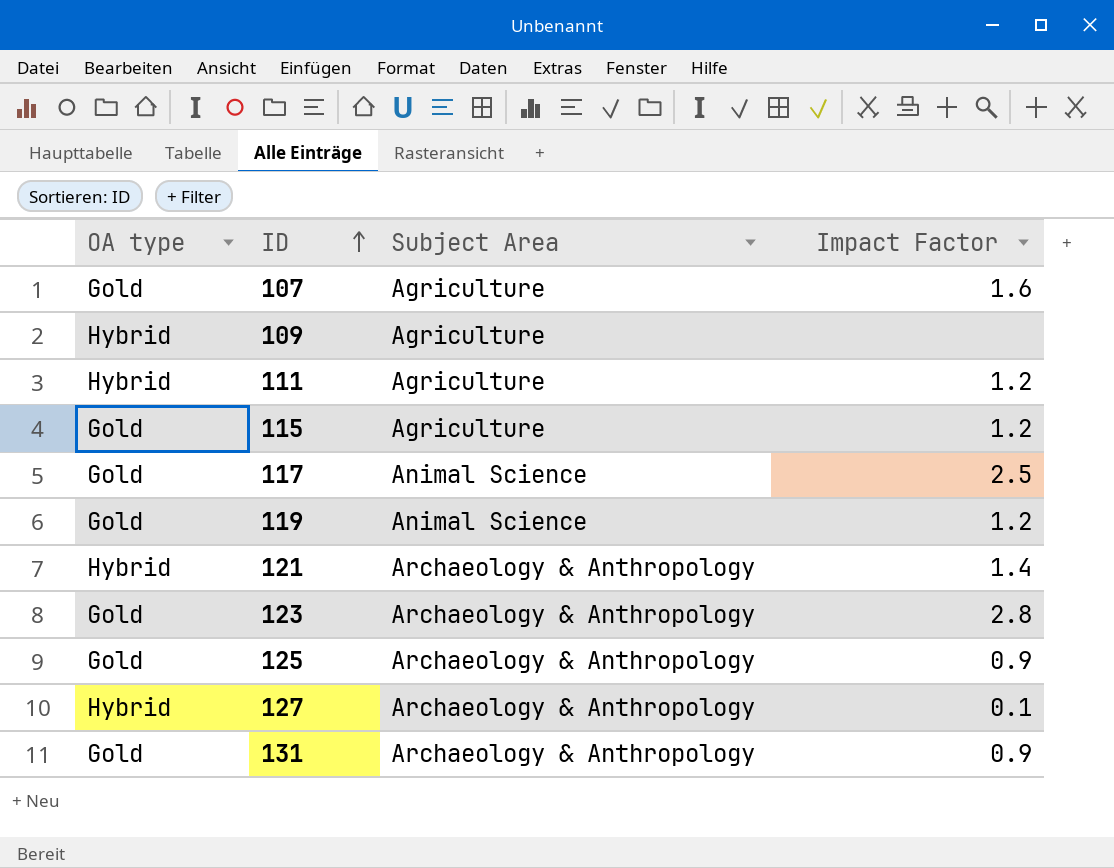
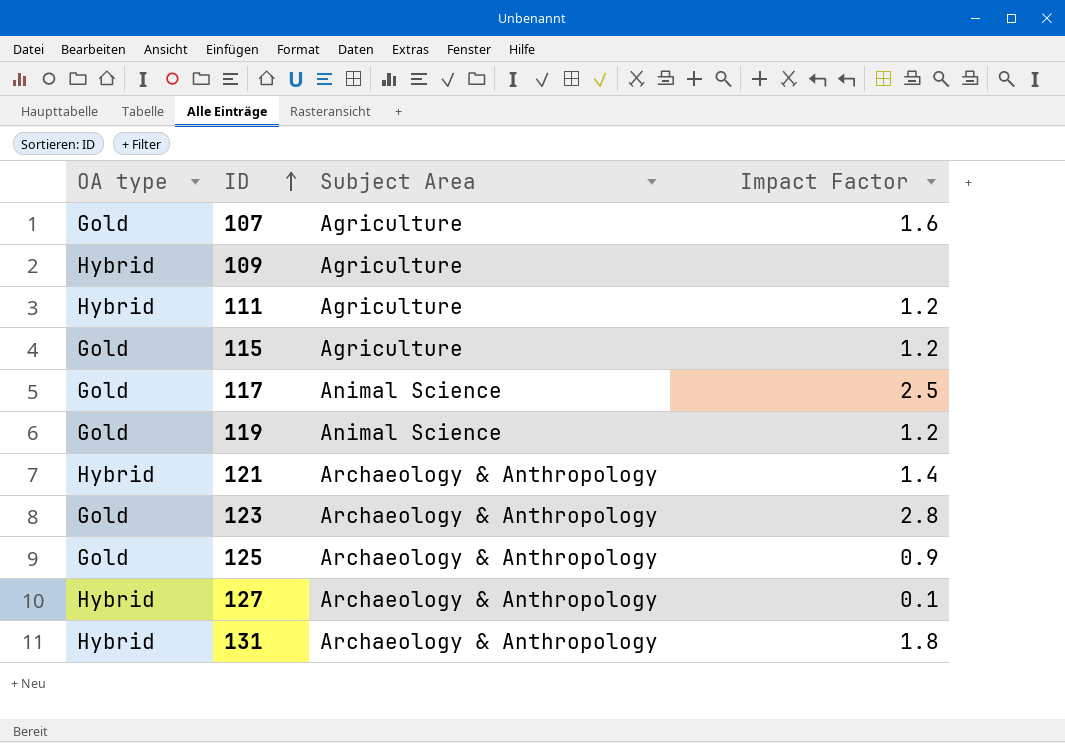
131 | OA type: Gold -> Hybrid
131 | Impact Factor: 0.9 -> 1.8

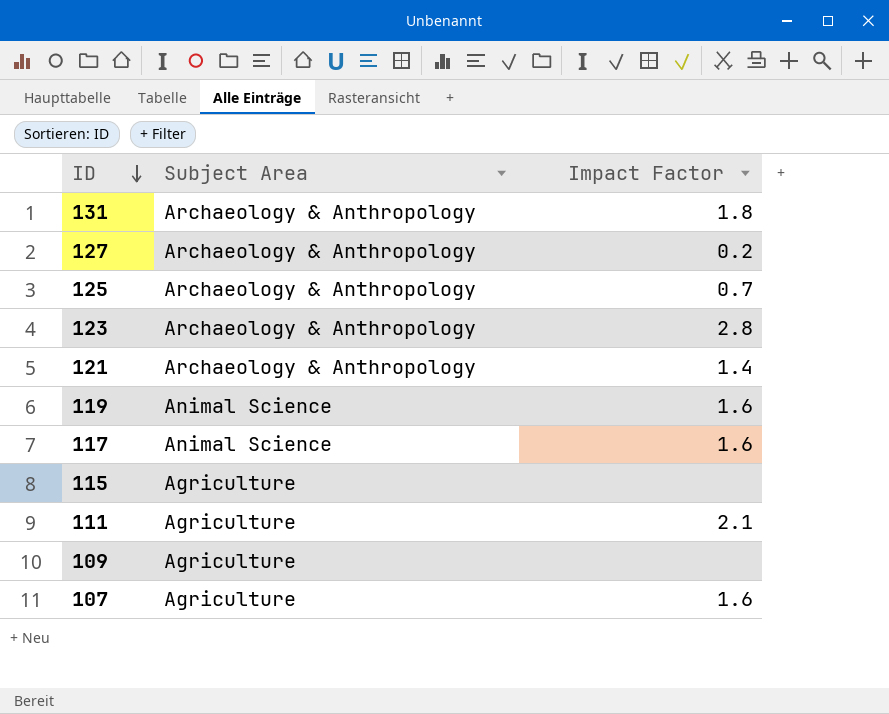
row order: ID ascending -> ID descending
column OA type | position: 1 -> none
127 | Impact Factor: 0.1 -> 0.2
125 | Impact Factor: 0.9 -> 0.7
119 | Impact Factor: 1.2 -> 1.6
117 | Impact Factor: 2.5 -> 1.6
115 | Impact Factor: 1.2 -> none
111 | Impact Factor: 1.2 -> 2.1

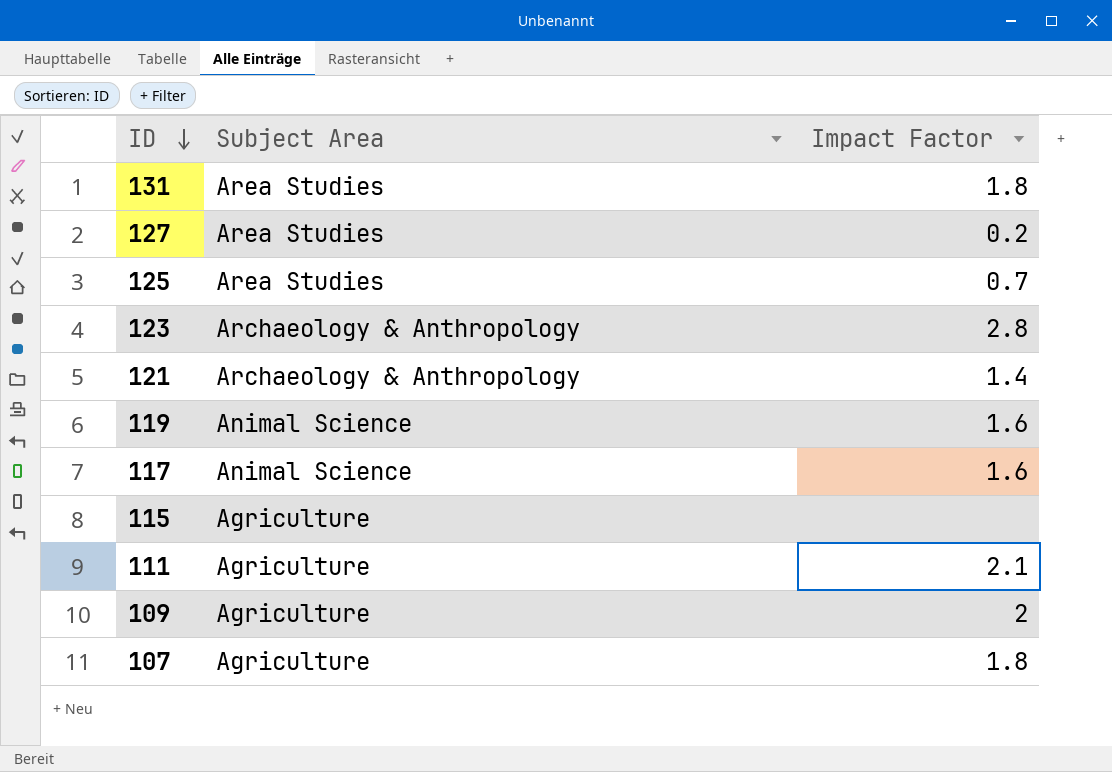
131 | Subject Area: Archaeology & Anthropology -> Area Studies
127 | Subject Area: Archaeology & Anthropology -> Area Studies
125 | Subject Area: Archaeology & Anthropology -> Area Studies
109 | Impact Factor: none -> 2
107 | Impact Factor: 1.6 -> 1.8

